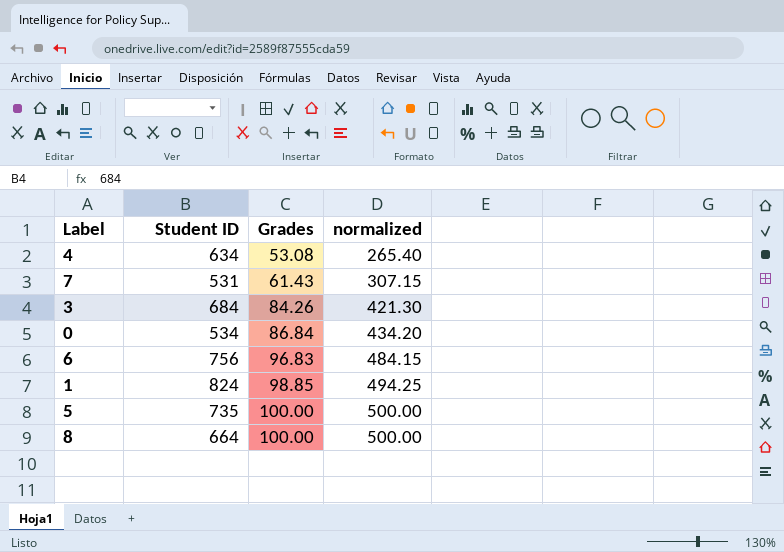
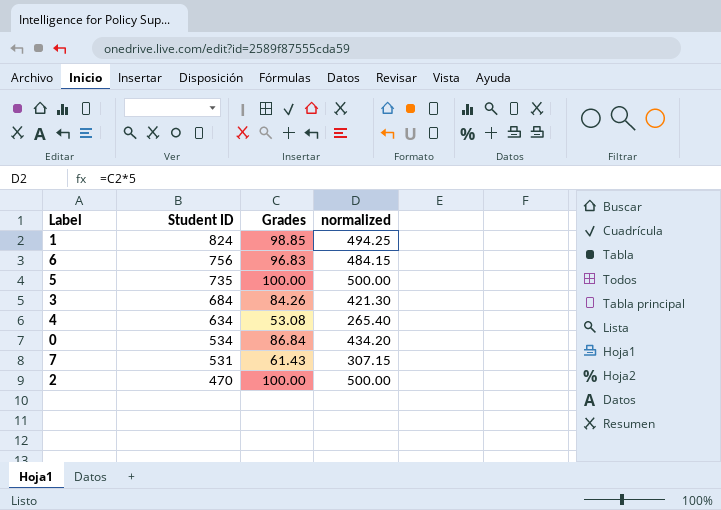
row order: Grades ascending -> Student ID descending
row 8: 664 | 100.00 | 500.00 -> none
row 2: none -> 470 | 100.00 | 500.00

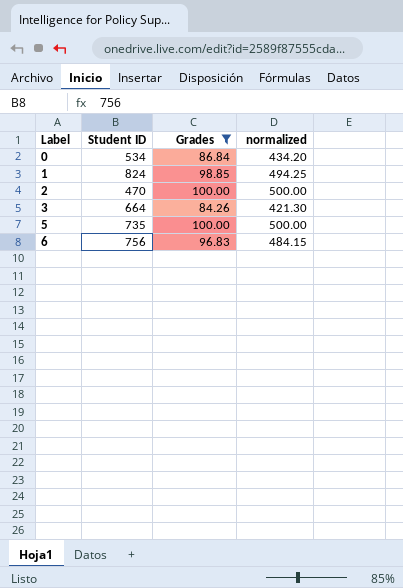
filter: none -> Grades >= 84.26
row order: Student ID descending -> Label ascending
3 | Student ID: 684 -> 664

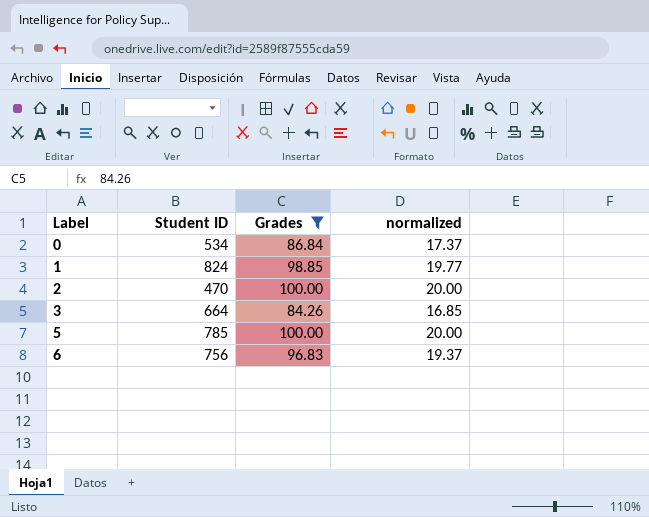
column normalized | formula: [Grades] * 5 -> [Grades] * 0.2
5 | Student ID: 735 -> 785

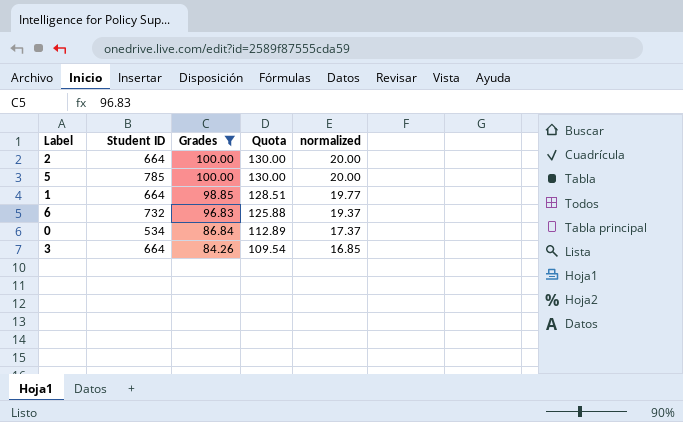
row order: Label ascending -> Grades descending
column Quota | formula: none -> [Grades] * 1.3
2 | Student ID: 470 -> 664
1 | Student ID: 824 -> 664
6 | Student ID: 756 -> 732

